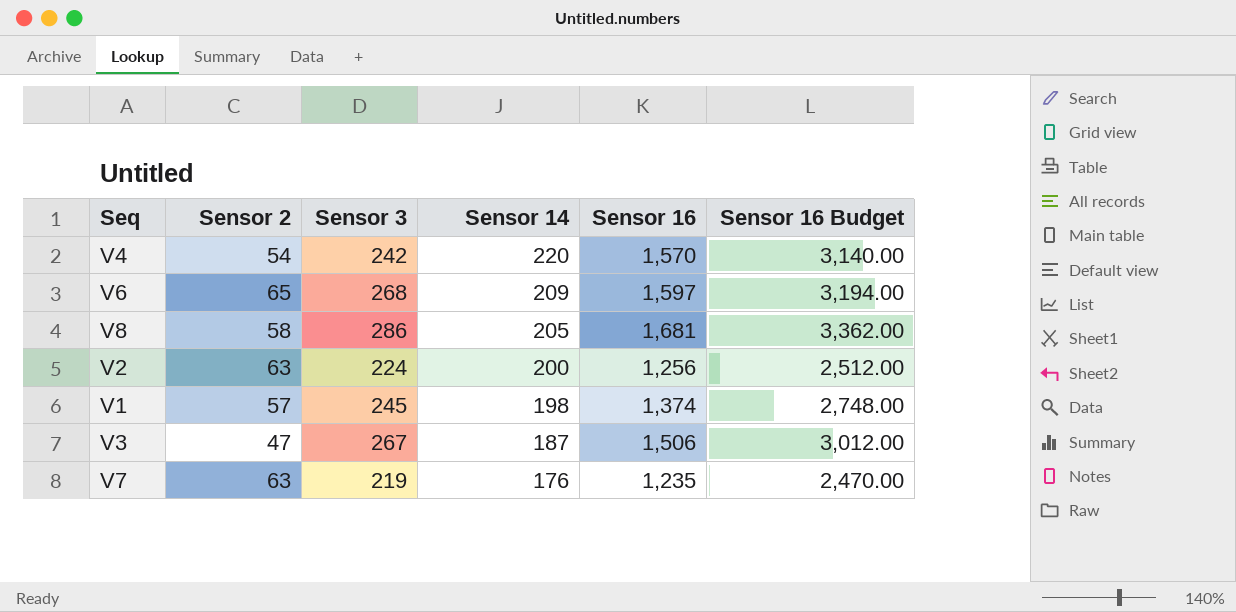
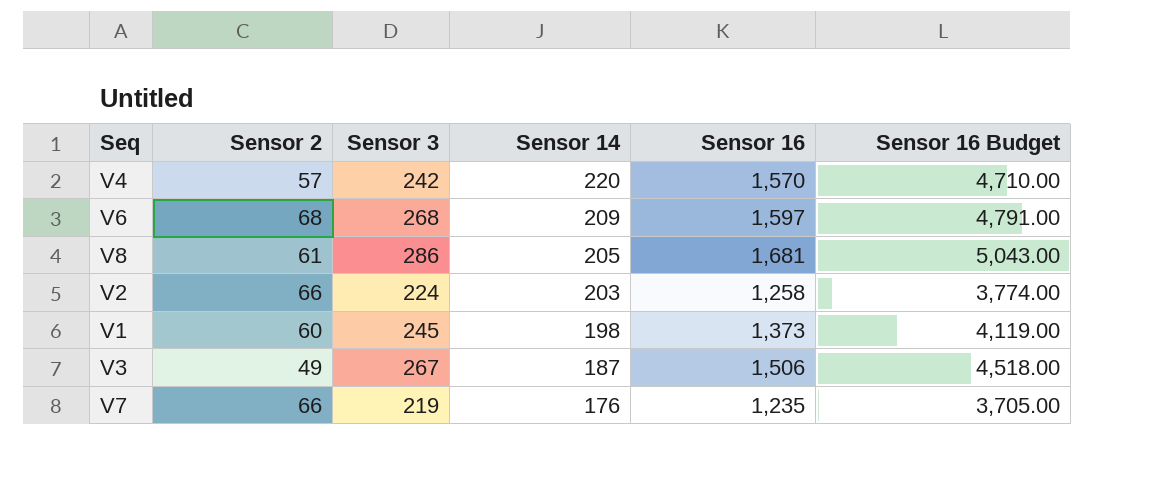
column Sensor 16 Budget | formula: [Sensor 16] * 2 -> [Sensor 16] * 3
V4 | Sensor 2: 54 -> 57
V6 | Sensor 2: 65 -> 68
V8 | Sensor 2: 58 -> 61
V2 | Sensor 2: 63 -> 66
V2 | Sensor 14: 200 -> 203
V2 | Sensor 16: 1,256 -> 1,258
V1 | Sensor 2: 57 -> 60
V1 | Sensor 16: 1,374 -> 1,373
V3 | Sensor 2: 47 -> 49
V7 | Sensor 2: 63 -> 66

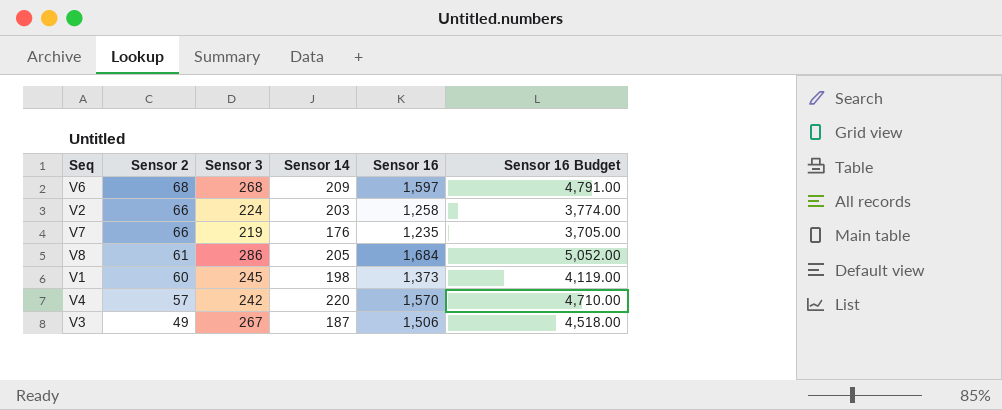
row order: Sensor 14 descending -> Sensor 2 descending
V8 | Sensor 16: 1,681 -> 1,684
V8 | Sensor 16 Budget: 5,043.00 -> 5,052.00

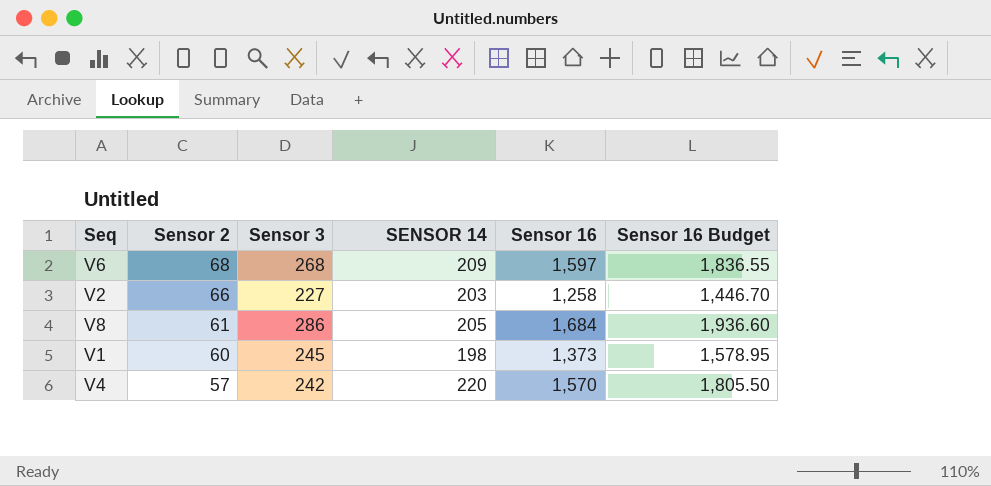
column name: Sensor 14 -> SENSOR 14
column Sensor 16 Budget | formula: [Sensor 16] * 3 -> [Sensor 16] * 1.15
row V7: 66 | 219 | 176 | 1,235 | 3,705.00 -> none
row V3: 49 | 267 | 187 | 1,506 | 4,518.00 -> none
V2 | Sensor 3: 224 -> 227

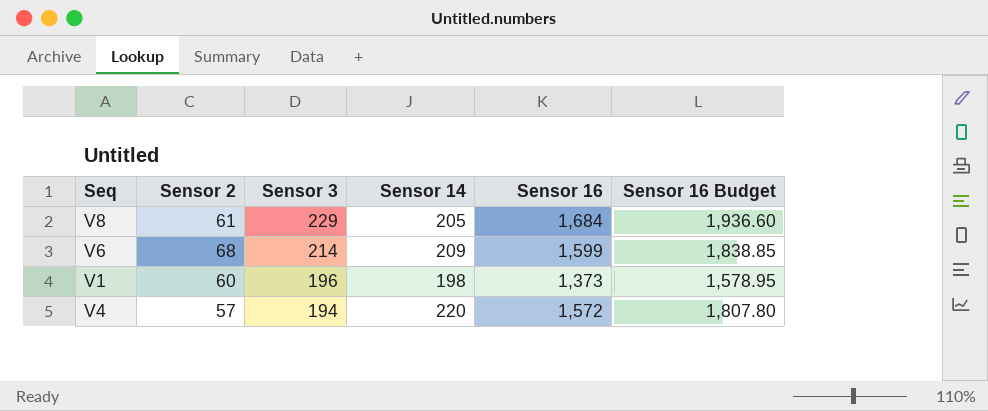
row order: Sensor 2 descending -> Sensor 3 descending
column name: SENSOR 14 -> Sensor 14
row V2: 66 | 227 | 203 | 1,258 | 1,446.70 -> none
V8 | Sensor 3: 286 -> 229
V6 | Sensor 3: 268 -> 214
V6 | Sensor 16: 1,597 -> 1,599
V6 | Sensor 16 Budget: 1,836.55 -> 1,838.85
V1 | Sensor 3: 245 -> 196
V4 | Sensor 3: 242 -> 194
V4 | Sensor 16: 1,570 -> 1,572
V4 | Sensor 16 Budget: 1,805.50 -> 1,807.80

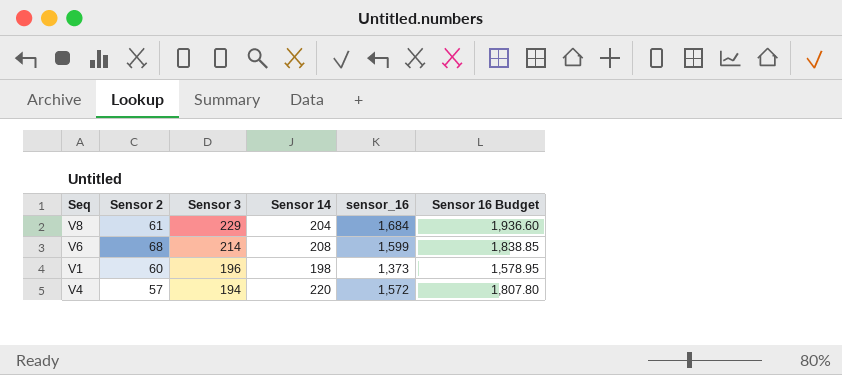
column name: Sensor 16 -> sensor_16
V8 | Sensor 14: 205 -> 204
V6 | Sensor 14: 209 -> 208

